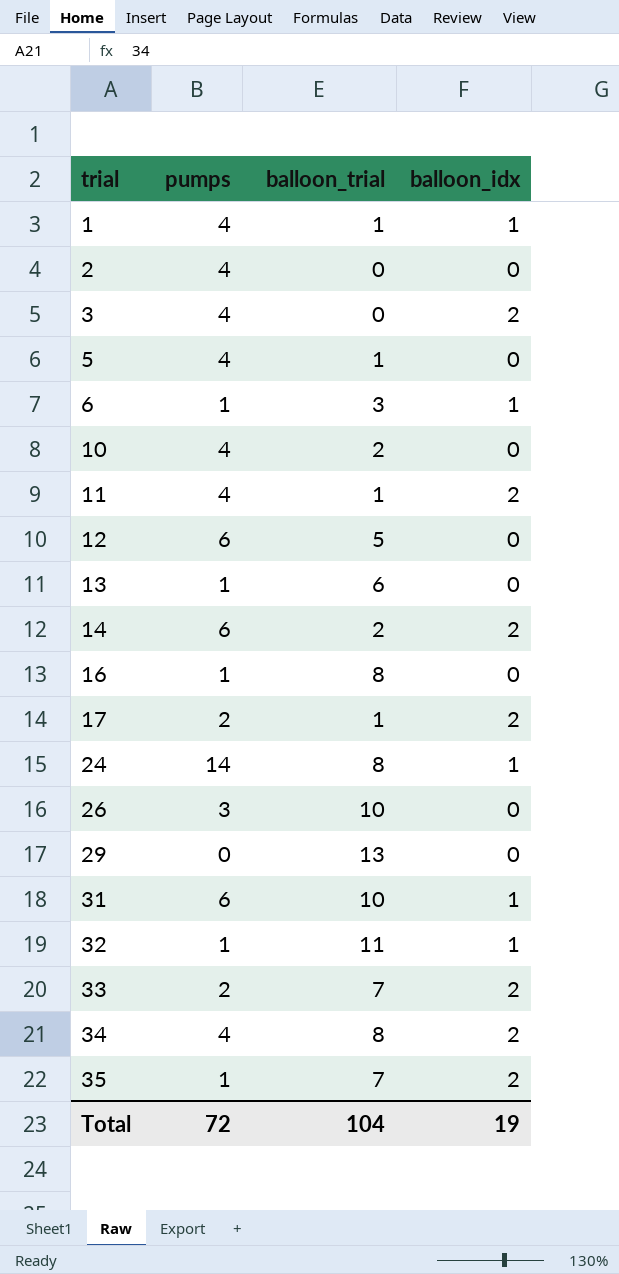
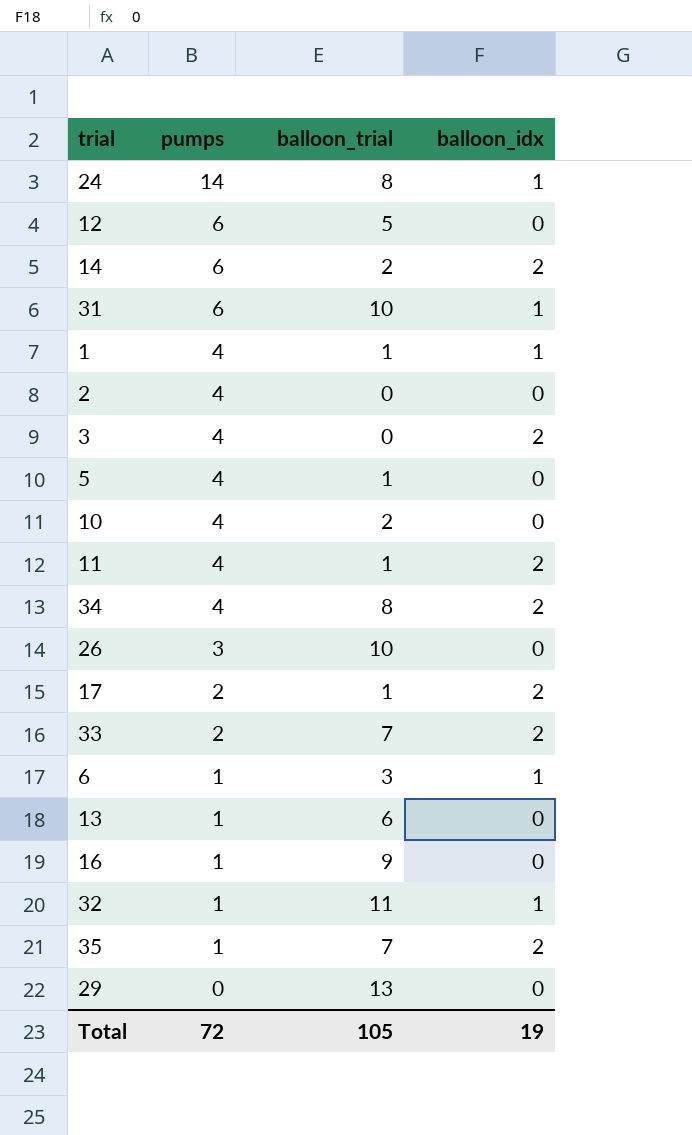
row order: trial ascending -> pumps descending
16 | balloon_trial: 8 -> 9
Total | balloon_trial: 104 -> 105

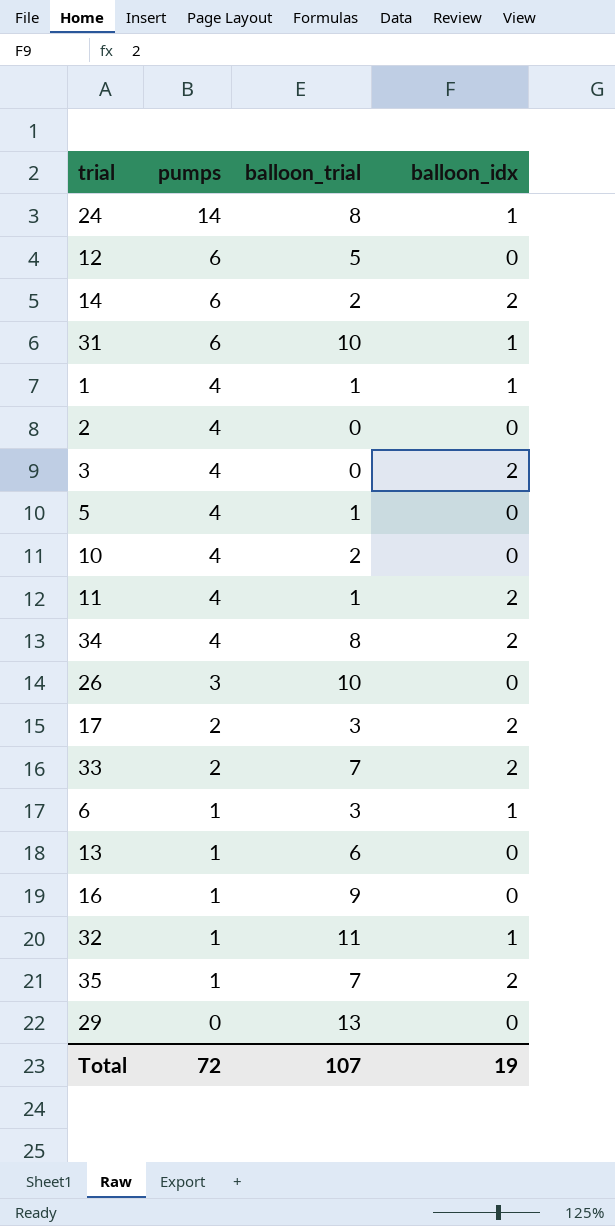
17 | balloon_trial: 1 -> 3
Total | balloon_trial: 105 -> 107

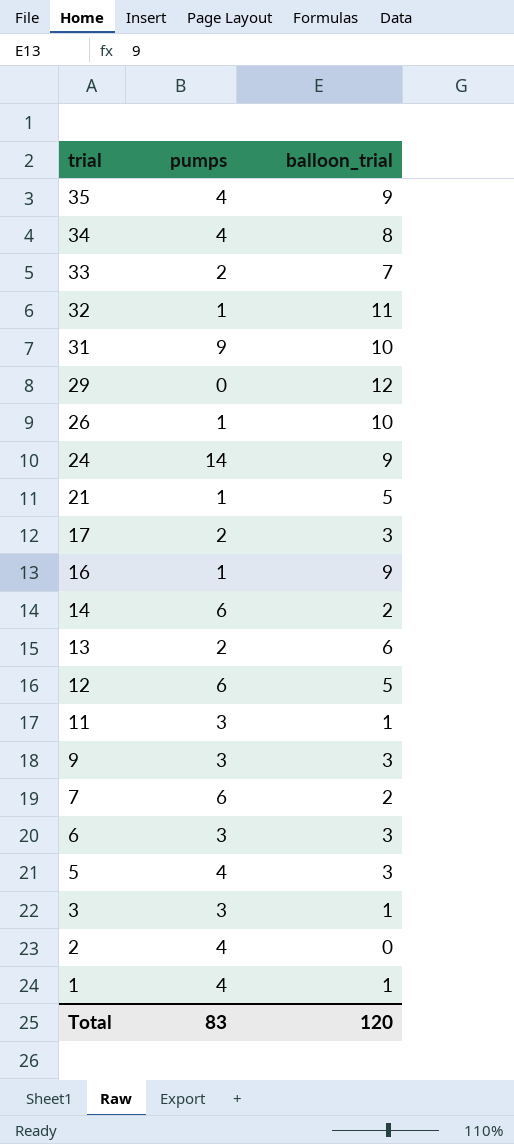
row order: pumps descending -> trial descending
column balloon_idx | position: 4 -> none
row 10: 4 | 2 | 0 -> none
35 | pumps: 1 -> 4
35 | balloon_trial: 7 -> 9
31 | pumps: 6 -> 9
29 | balloon_trial: 13 -> 12
26 | pumps: 3 -> 1
24 | balloon_trial: 8 -> 9
row 21: none -> 1 | 5
13 | pumps: 1 -> 2
11 | pumps: 4 -> 3
row 9: none -> 3 | 3
row 7: none -> 6 | 2
6 | pumps: 1 -> 3
5 | balloon_trial: 1 -> 3
3 | pumps: 4 -> 3
3 | balloon_trial: 0 -> 1
Total | pumps: 72 -> 83
Total | balloon_trial: 107 -> 120

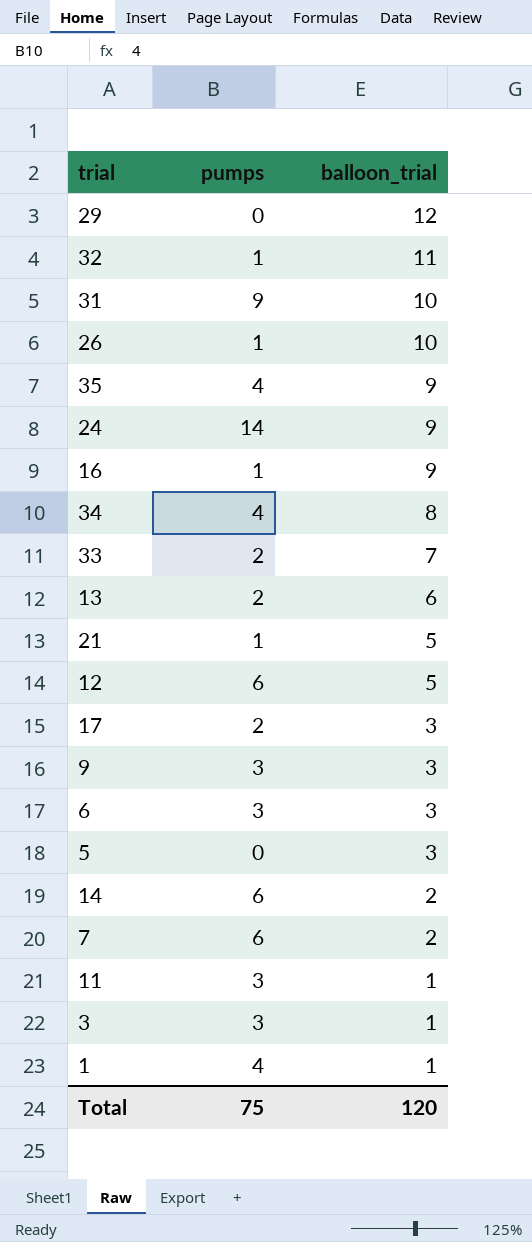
row order: trial descending -> balloon_trial descending
row 2: 4 | 0 -> none
5 | pumps: 4 -> 0
Total | pumps: 83 -> 75

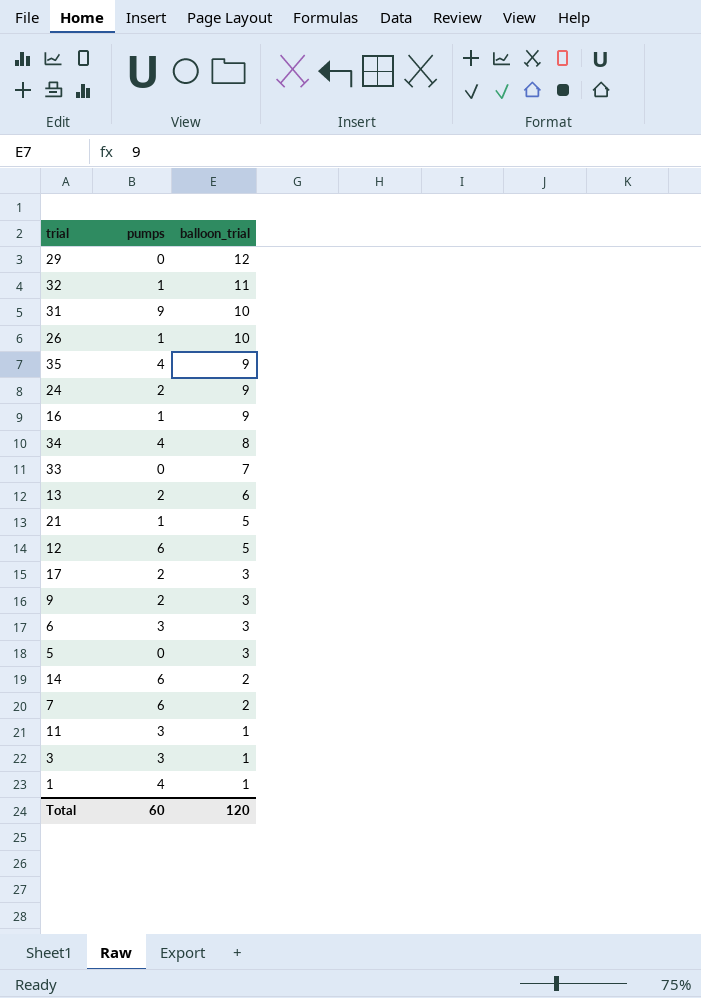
24 | pumps: 14 -> 2
33 | pumps: 2 -> 0
9 | pumps: 3 -> 2
Total | pumps: 75 -> 60

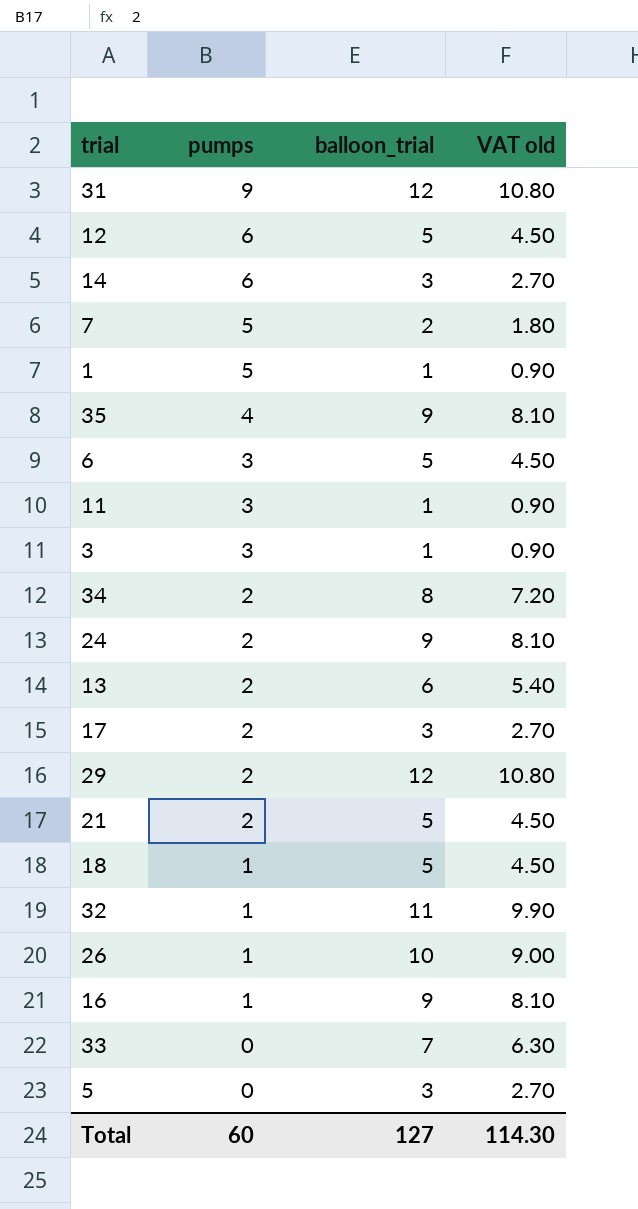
row order: balloon_trial descending -> pumps descending
column VAT old | formula: none -> [balloon_trial] * 0.9
row 9: 2 | 3 -> none
31 | balloon_trial: 10 -> 12
14 | balloon_trial: 2 -> 3
7 | pumps: 6 -> 5
1 | pumps: 4 -> 5
6 | balloon_trial: 3 -> 5
34 | pumps: 4 -> 2
29 | pumps: 0 -> 2
21 | pumps: 1 -> 2
row 18: none -> 1 | 5 | 4.50
Total | balloon_trial: 120 -> 127

